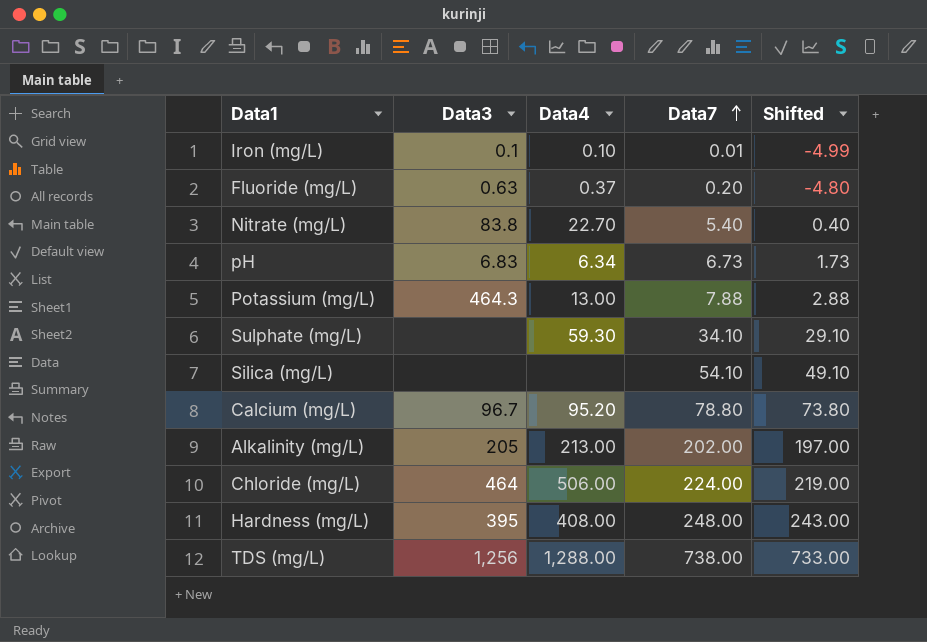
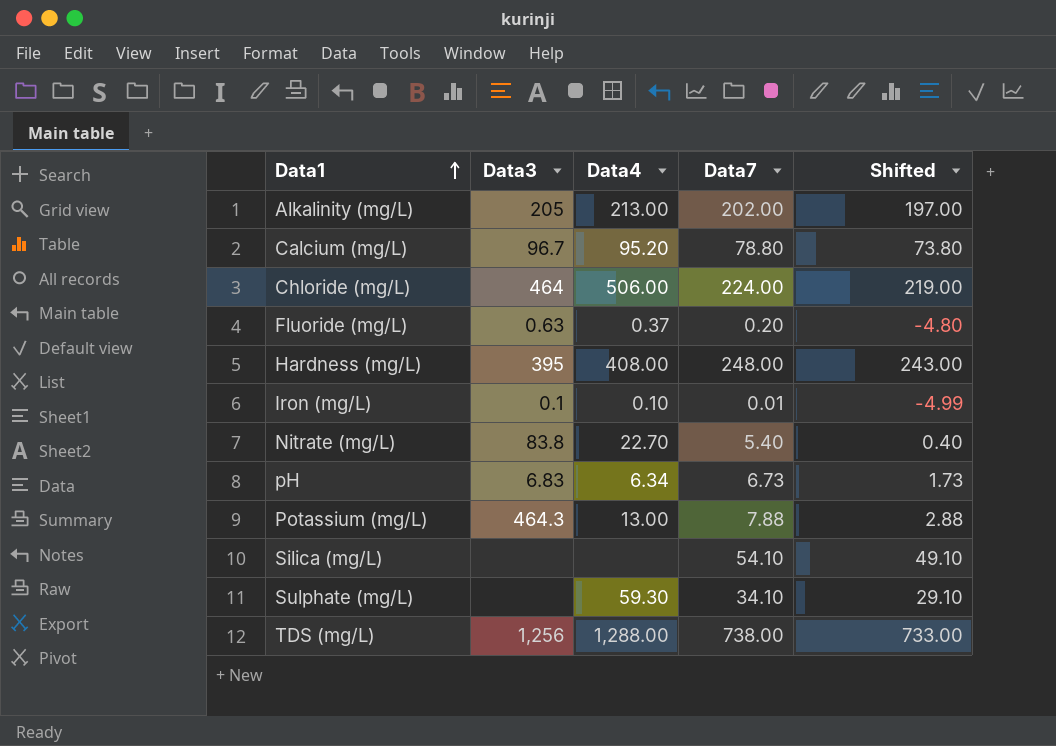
row order: Data7 ascending -> Data1 ascending

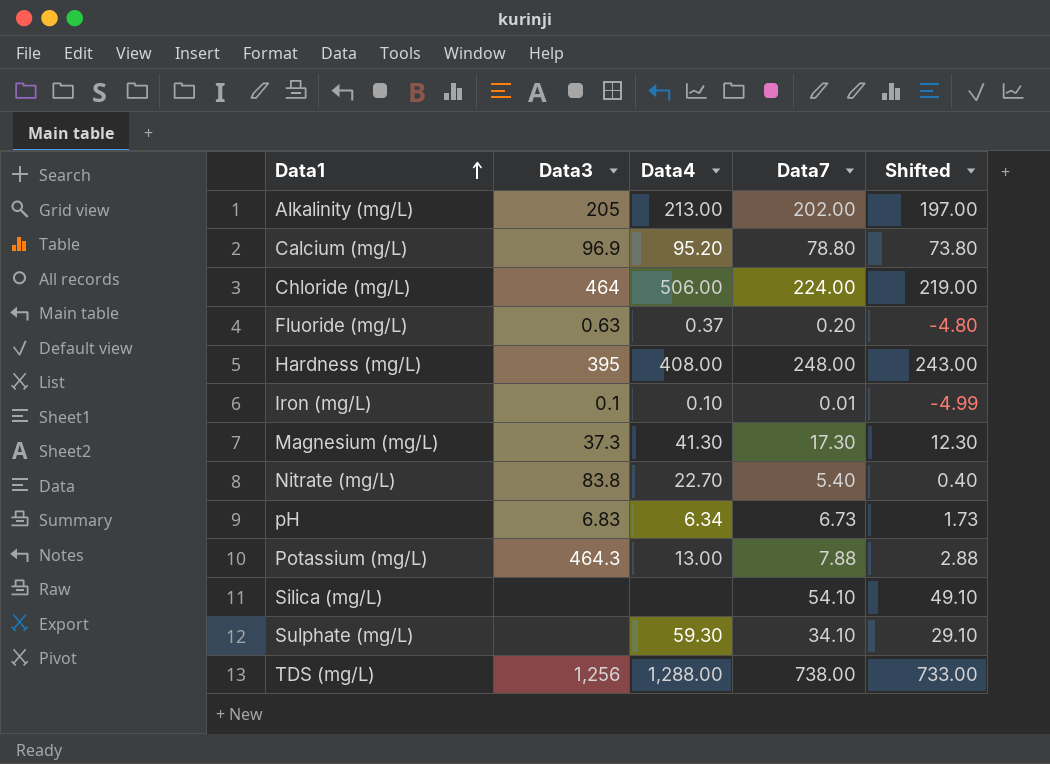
Calcium (mg/L) | Data3: 96.7 -> 96.9
row Magnesium (mg/L): none -> 37.3 | 41.30 | 17.30 | 12.30

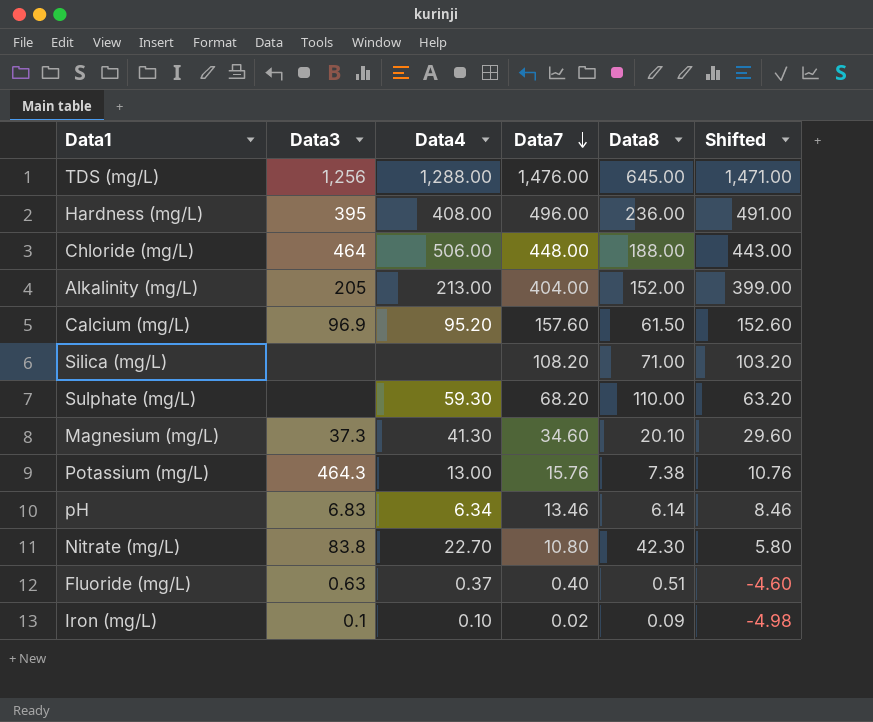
row order: Data1 ascending -> Data7 descending
column Data8 | position: none -> 5
TDS (mg/L) | Data7: 738.00 -> 1,476.00
TDS (mg/L) | Shifted: 733.00 -> 1,471.00
Hardness (mg/L) | Data7: 248.00 -> 496.00
Hardness (mg/L) | Shifted: 243.00 -> 491.00
Chloride (mg/L) | Data7: 224.00 -> 448.00
Chloride (mg/L) | Shifted: 219.00 -> 443.00
Alkalinity (mg/L) | Data7: 202.00 -> 404.00
Alkalinity (mg/L) | Shifted: 197.00 -> 399.00
Calcium (mg/L) | Data7: 78.80 -> 157.60
Calcium (mg/L) | Shifted: 73.80 -> 152.60
Silica (mg/L) | Data7: 54.10 -> 108.20
Silica (mg/L) | Shifted: 49.10 -> 103.20
Sulphate (mg/L) | Data7: 34.10 -> 68.20
Sulphate (mg/L) | Shifted: 29.10 -> 63.20
Magnesium (mg/L) | Data7: 17.30 -> 34.60
Magnesium (mg/L) | Shifted: 12.30 -> 29.60
Potassium (mg/L) | Data7: 7.88 -> 15.76
Potassium (mg/L) | Shifted: 2.88 -> 10.76
pH | Data7: 6.73 -> 13.46
pH | Shifted: 1.73 -> 8.46
Nitrate (mg/L) | Data7: 5.40 -> 10.80
Nitrate (mg/L) | Shifted: 0.40 -> 5.80
Fluoride (mg/L) | Data7: 0.20 -> 0.40
Fluoride (mg/L) | Shifted: -4.80 -> -4.60
Iron (mg/L) | Data7: 0.01 -> 0.02
Iron (mg/L) | Shifted: -4.99 -> -4.98

